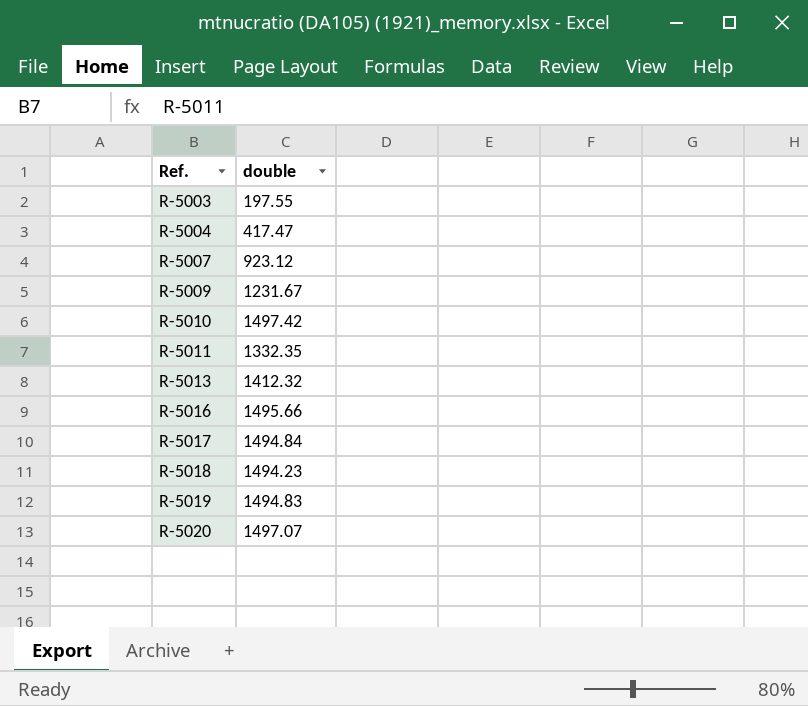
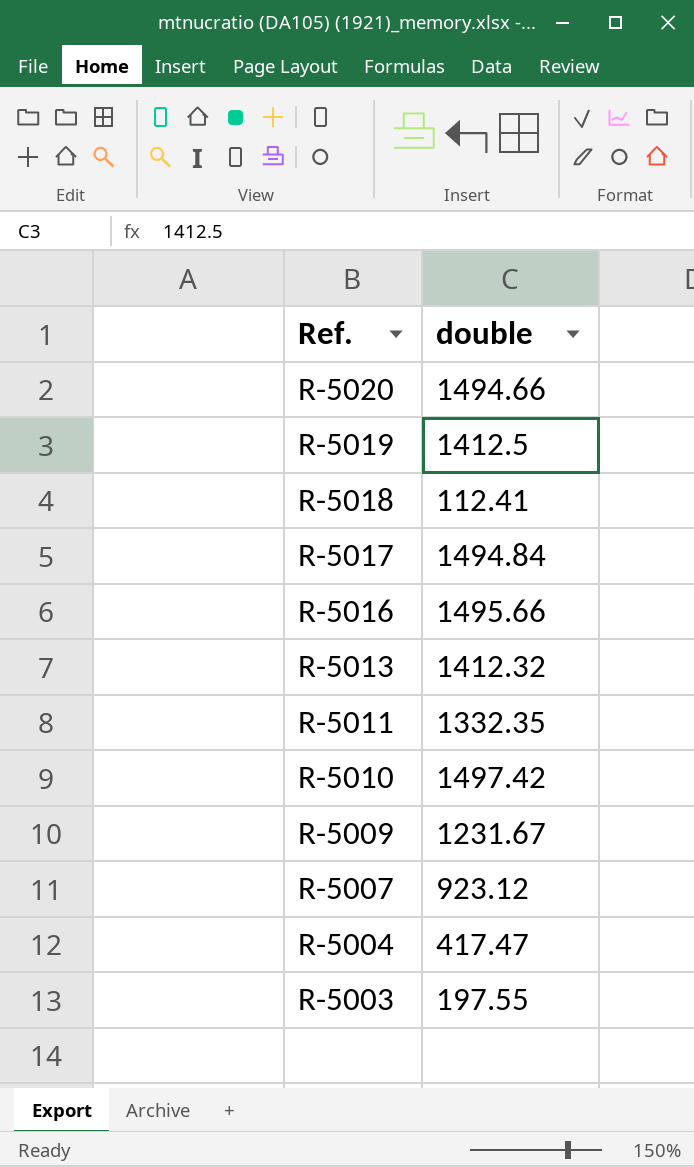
row order: Ref. ascending -> Ref. descending
R-5020 | double: 1497.07 -> 1494.66
R-5019 | double: 1494.83 -> 1412.5
R-5018 | double: 1494.23 -> 112.41

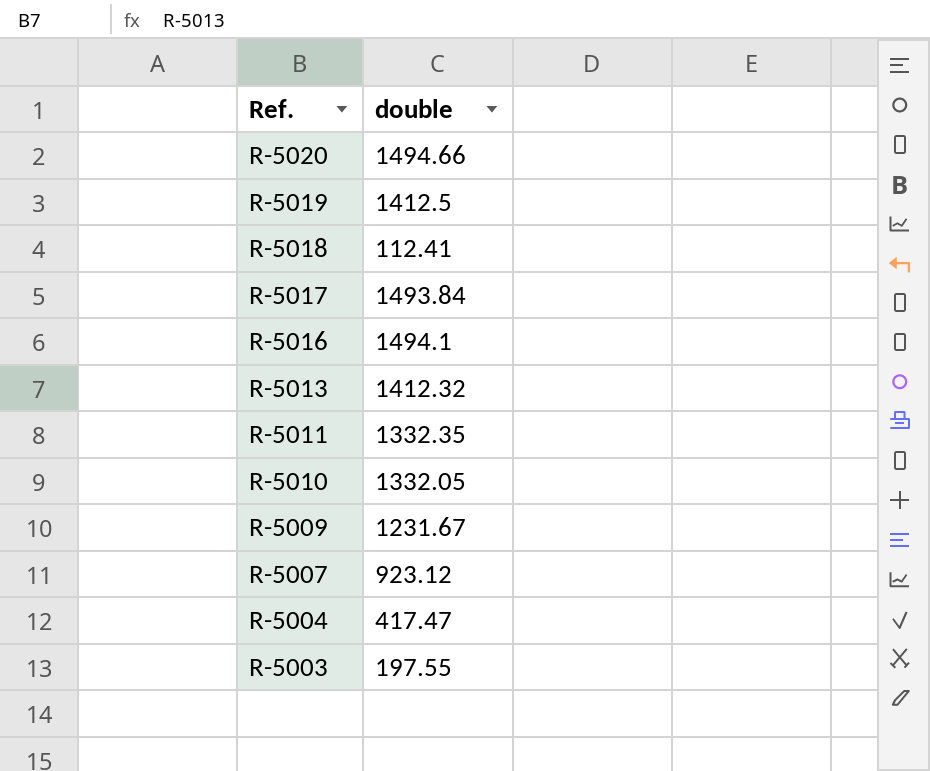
R-5017 | double: 1494.84 -> 1493.84
R-5016 | double: 1495.66 -> 1494.1
R-5010 | double: 1497.42 -> 1332.05

